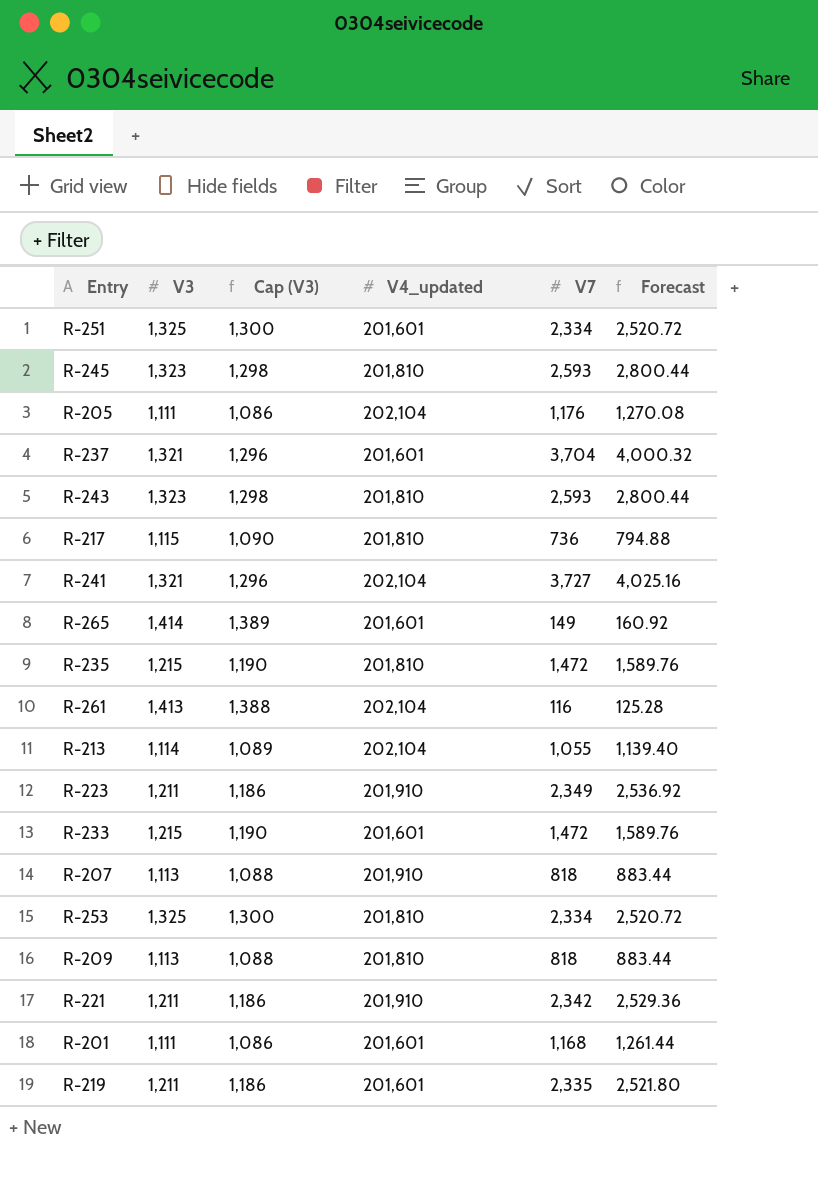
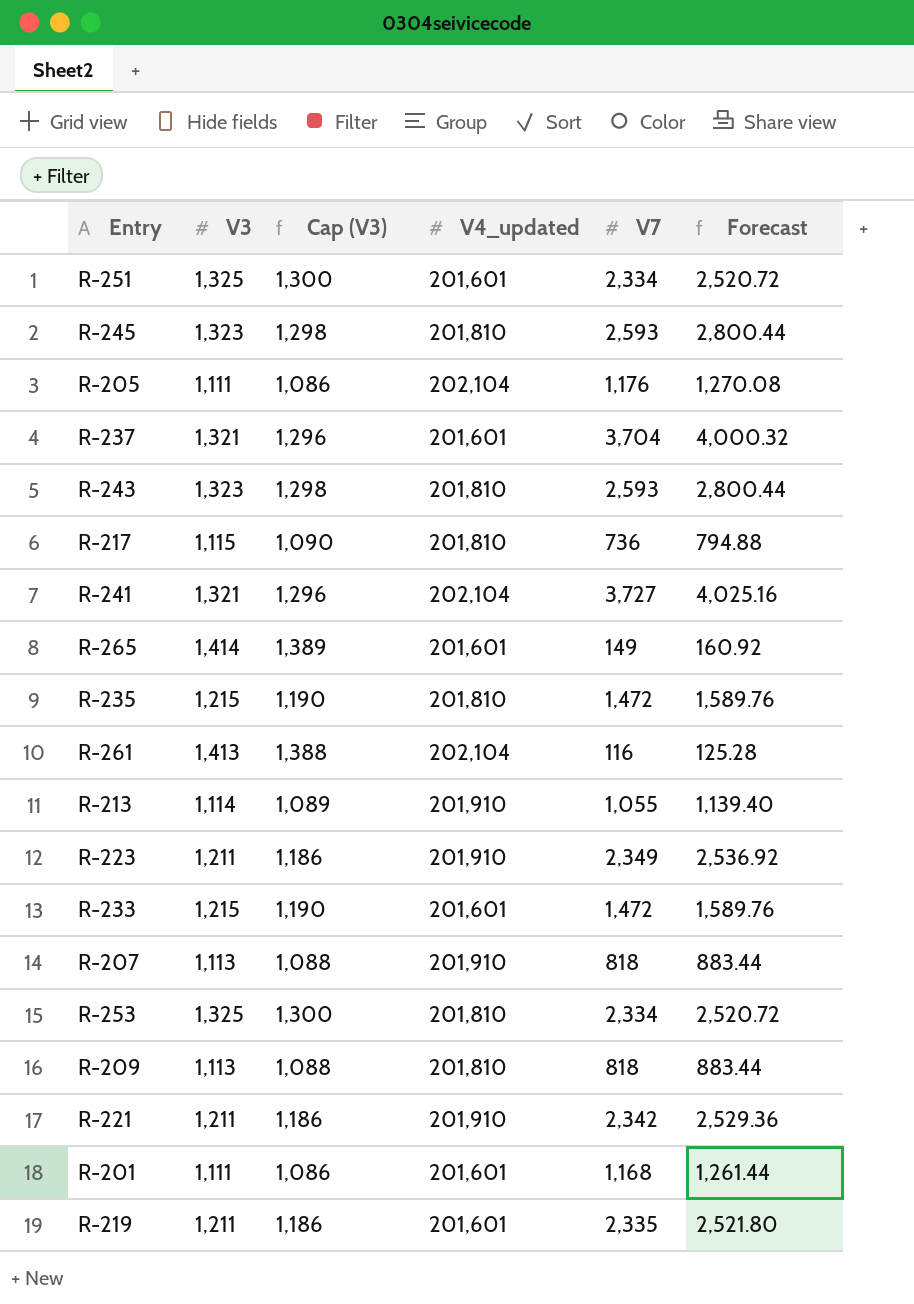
R-213 | V4_updated: 202,104 -> 201,910

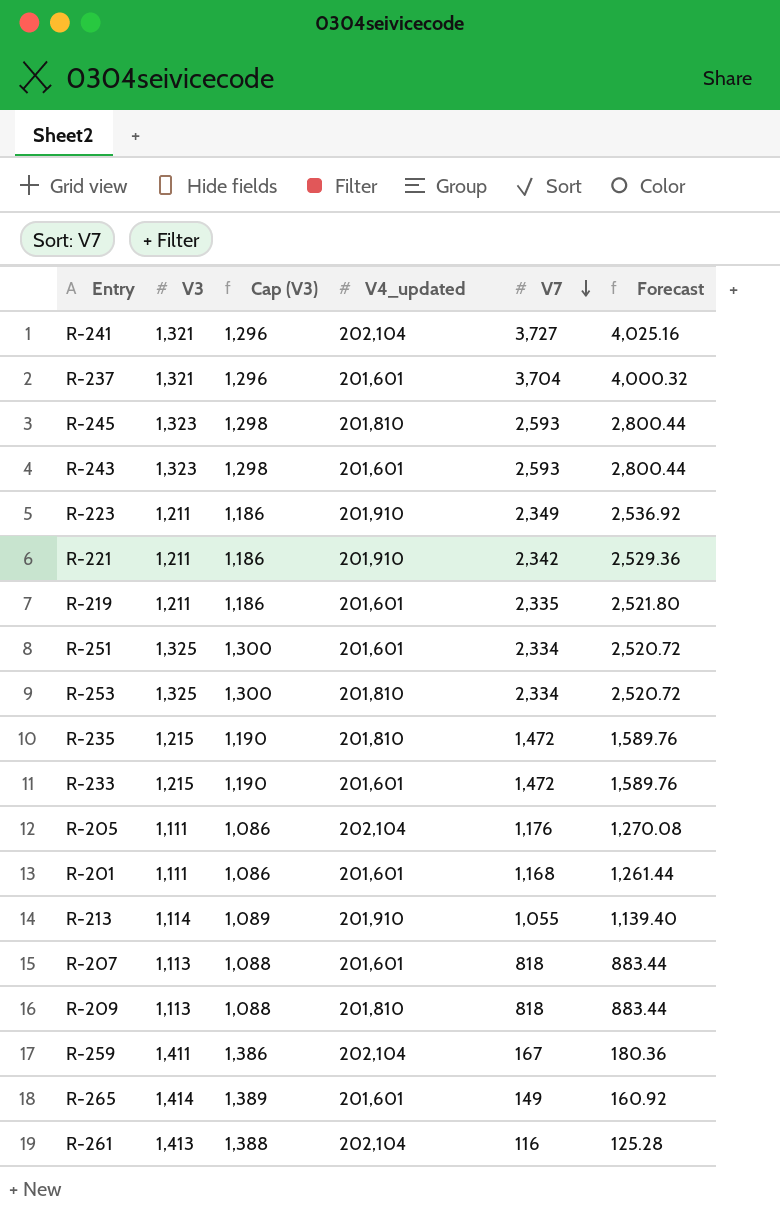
row order: none -> V7 descending
row R-217: 1,115 | 1,090 | 201,810 | 736 | 794.88 -> none
R-243 | V4_updated: 201,810 -> 201,601
R-207 | V4_updated: 201,910 -> 201,601
row R-259: none -> 1,411 | 1,386 | 202,104 | 167 | 180.36

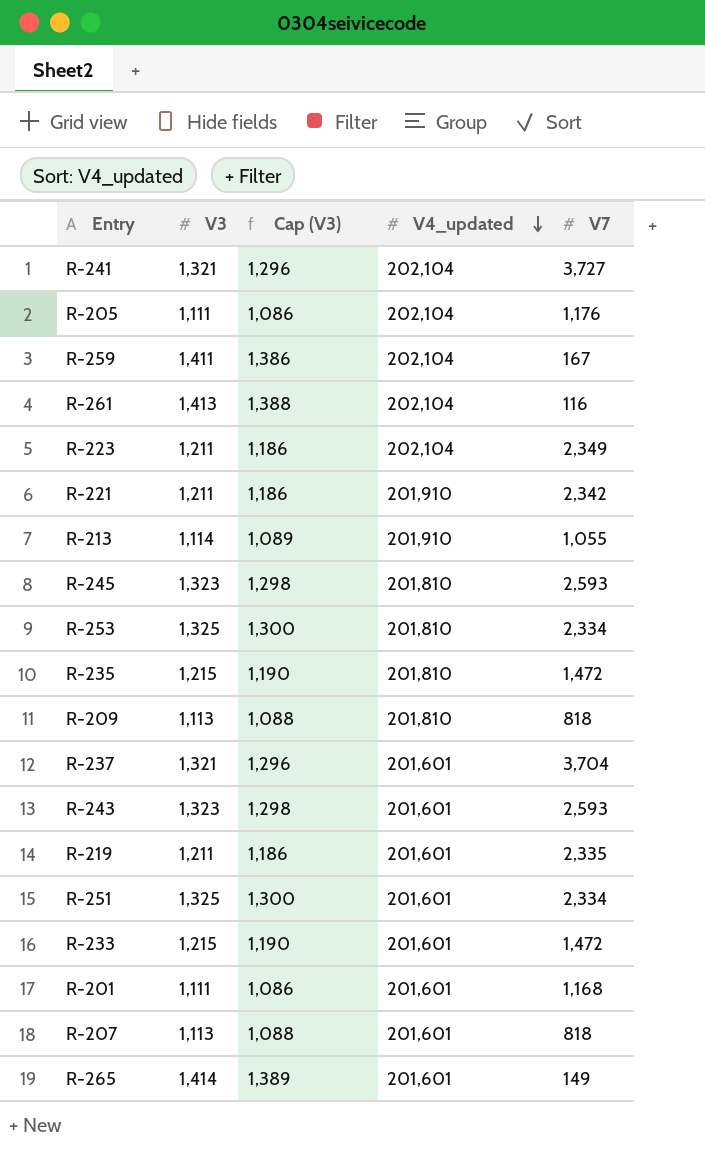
row order: V7 descending -> V4_updated descending
column Forecast | formula: [V7] * 1.08 -> none
R-223 | V4_updated: 201,910 -> 202,104

